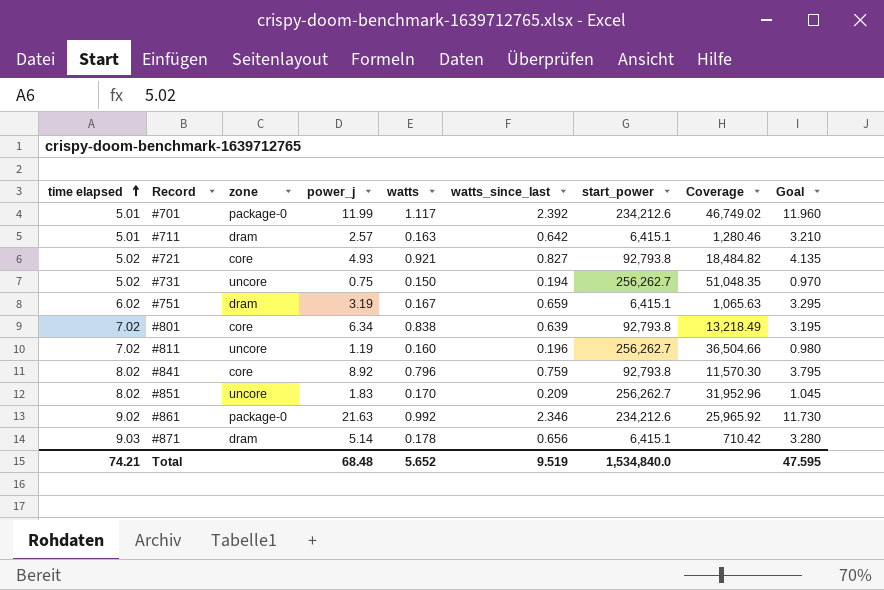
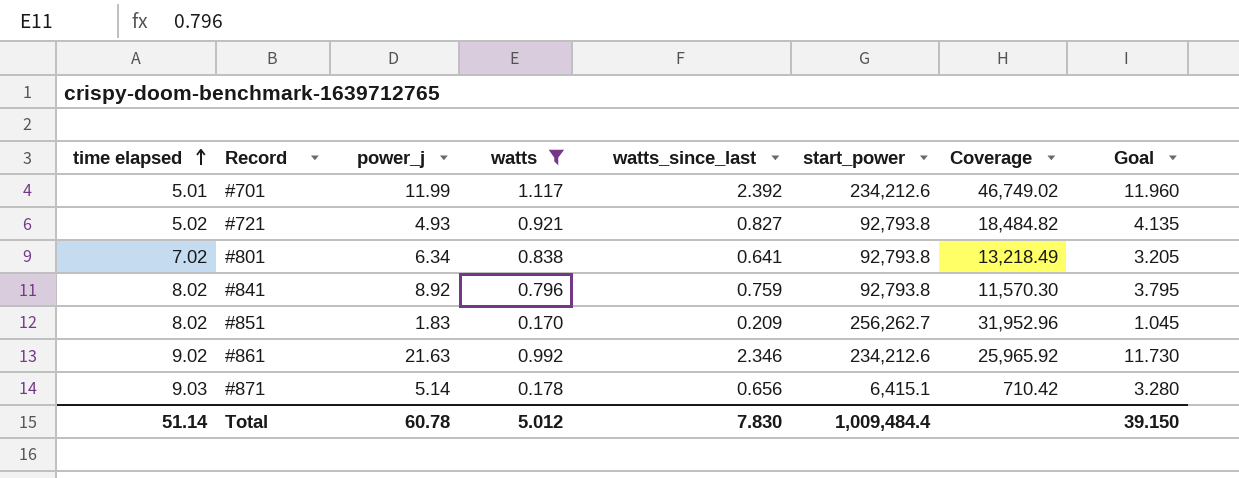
filter: none -> watts >= 0.170
column zone | position: 3 -> none
#801 | watts_since_last: 0.639 -> 0.641
#801 | Goal: 3.195 -> 3.205
Total | time elapsed: 74.21 -> 51.14
Total | power_j: 68.48 -> 60.78
Total | watts: 5.652 -> 5.012
Total | watts_since_last: 9.519 -> 7.830
Total | start_power: 1,534,840.0 -> 1,009,484.4
Total | Goal: 47.595 -> 39.150

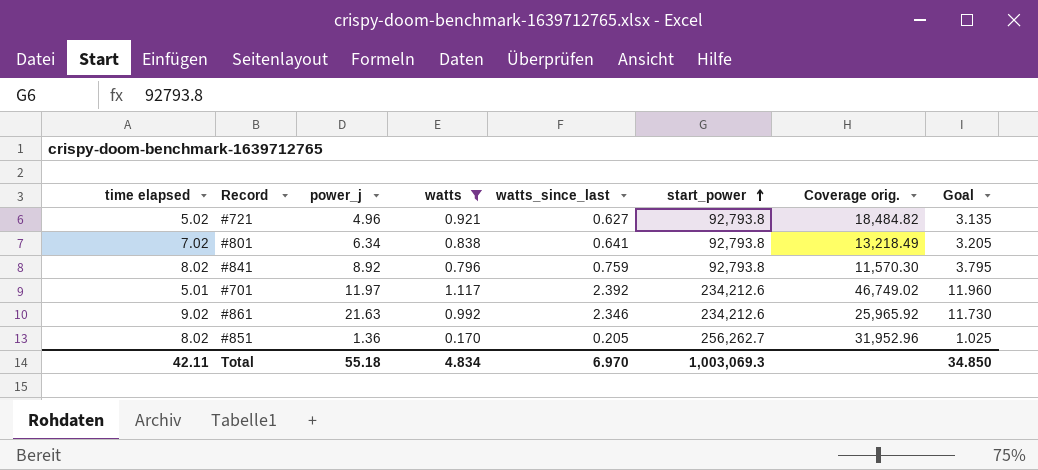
row order: time elapsed ascending -> start_power ascending
column name: Coverage -> Coverage orig.
row #871: 9.03 | 5.14 | 0.178 | 0.656 | 6,415.1 | 710.42 | 3.280 -> none
#721 | power_j: 4.93 -> 4.96
#721 | watts_since_last: 0.827 -> 0.627
#721 | Goal: 4.135 -> 3.135
#701 | power_j: 11.99 -> 11.97
#851 | power_j: 1.83 -> 1.36
#851 | watts_since_last: 0.209 -> 0.205
#851 | Goal: 1.045 -> 1.025
Total | time elapsed: 51.14 -> 42.11
Total | power_j: 60.78 -> 55.18
Total | watts: 5.012 -> 4.834
Total | watts_since_last: 7.830 -> 6.970
Total | start_power: 1,009,484.4 -> 1,003,069.3
Total | Goal: 39.150 -> 34.850

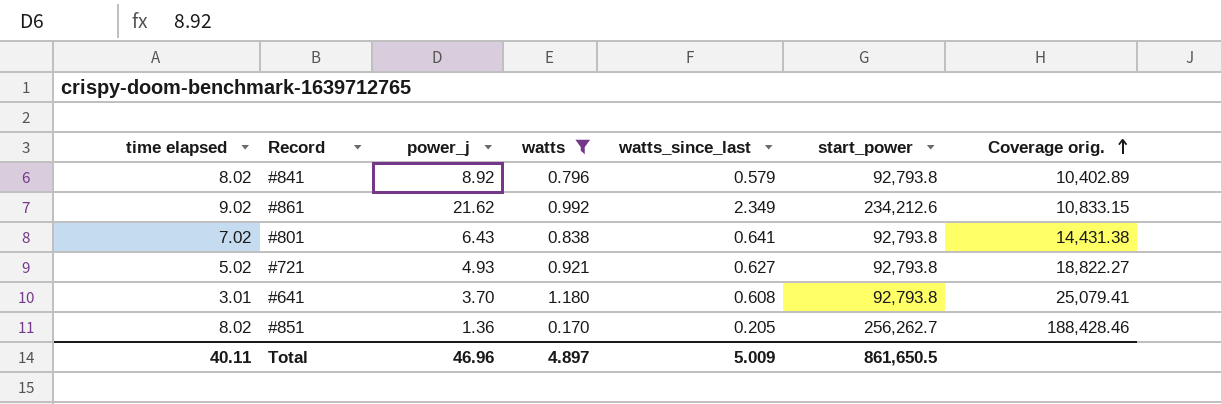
row order: start_power ascending -> Coverage orig. ascending
column Goal | formula: [watts_since_last] * 5 -> none
column Coverage orig. | formula: [start_power] / [time elapsed] -> [start_power] / [power_j]
row #701: 5.01 | 11.97 | 1.117 | 2.392 | 234,212.6 | 46,749.02 | 11.960 -> none
#841 | watts_since_last: 0.759 -> 0.579
#861 | power_j: 21.63 -> 21.62
#861 | watts_since_last: 2.346 -> 2.349
#801 | power_j: 6.34 -> 6.43
#721 | power_j: 4.96 -> 4.93
row #641: none -> 3.01 | 3.70 | 1.180 | 0.608 | 92,793.8 | 25,079.41
Total | time elapsed: 42.11 -> 40.11
Total | power_j: 55.18 -> 46.96
Total | watts: 4.834 -> 4.897
Total | watts_since_last: 6.970 -> 5.009
Total | start_power: 1,003,069.3 -> 861,650.5

